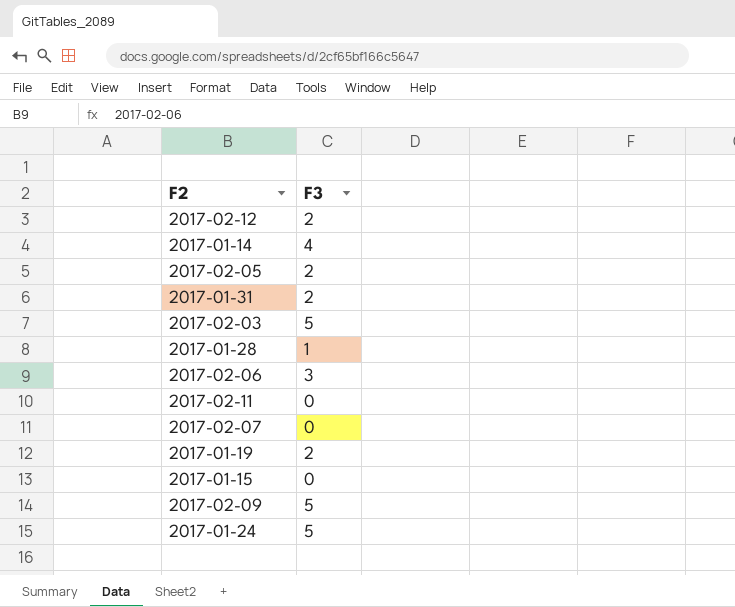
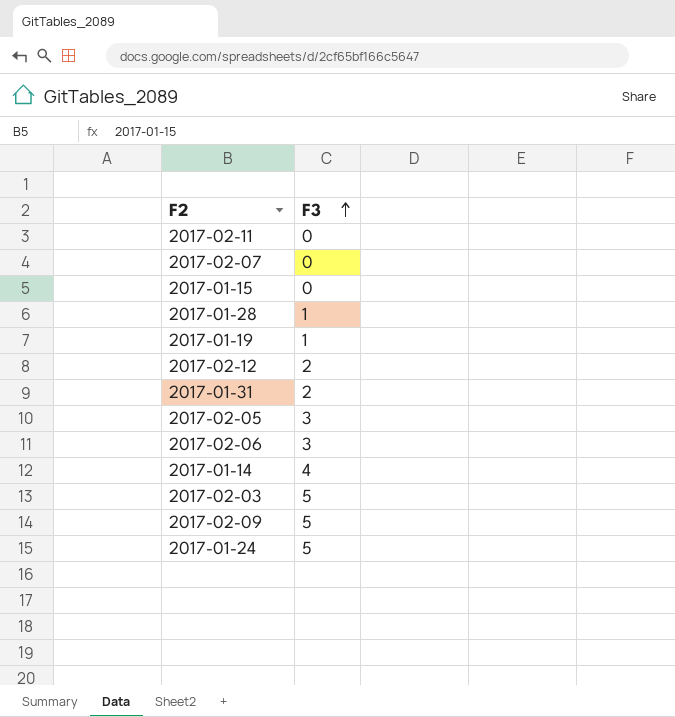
row order: none -> F3 ascending
2017-01-19 | F3: 2 -> 1
2017-02-05 | F3: 2 -> 3

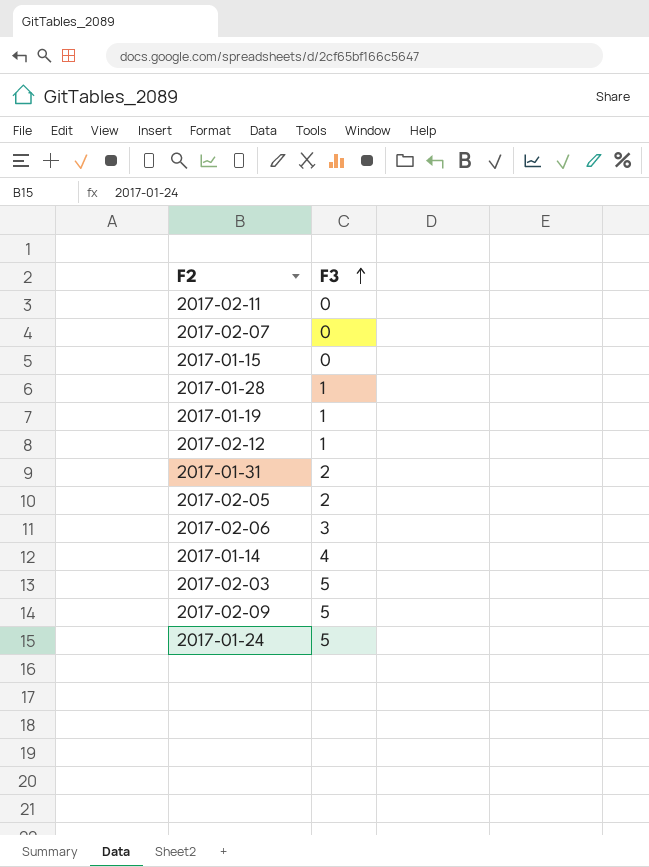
2017-02-12 | F3: 2 -> 1
2017-02-05 | F3: 3 -> 2

